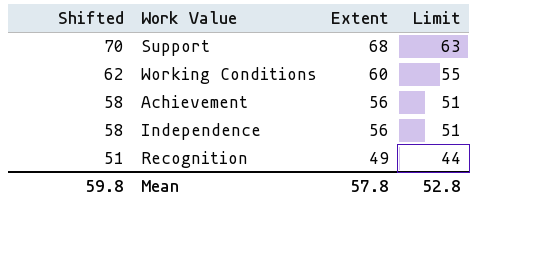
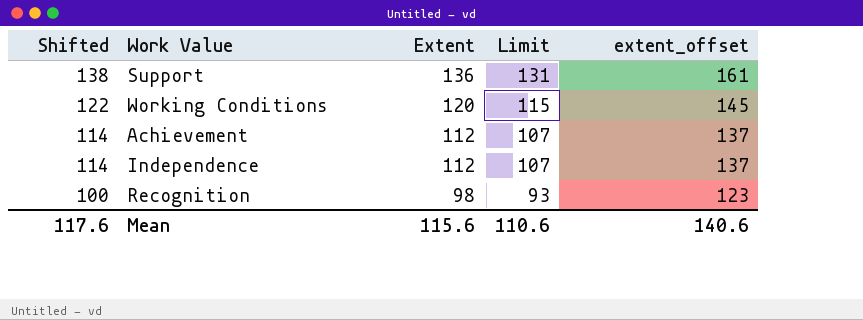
column extent_offset | formula: none -> [Extent] + 25
Support | Shifted: 70 -> 138
Support | Extent: 68 -> 136
Support | Limit: 63 -> 131
Working Conditions | Shifted: 62 -> 122
Working Conditions | Extent: 60 -> 120
Working Conditions | Limit: 55 -> 115
Achievement | Shifted: 58 -> 114
Achievement | Extent: 56 -> 112
Achievement | Limit: 51 -> 107
Independence | Shifted: 58 -> 114
Independence | Extent: 56 -> 112
Independence | Limit: 51 -> 107
Recognition | Shifted: 51 -> 100
Recognition | Extent: 49 -> 98
Recognition | Limit: 44 -> 93
Mean | Shifted: 59.8 -> 117.6
Mean | Extent: 57.8 -> 115.6
Mean | Limit: 52.8 -> 110.6

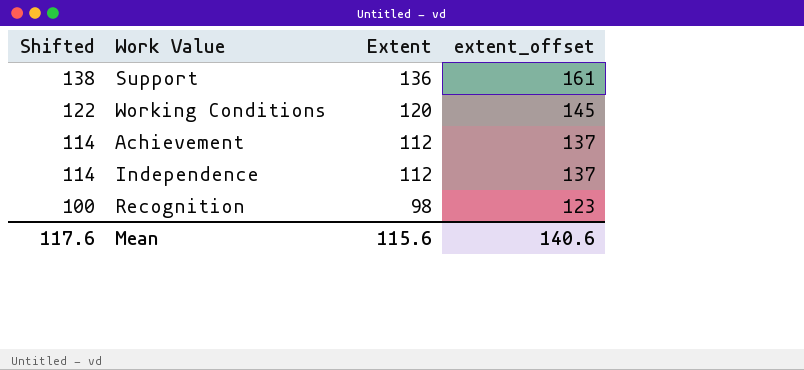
column Limit | formula: [Extent] - 5 -> none

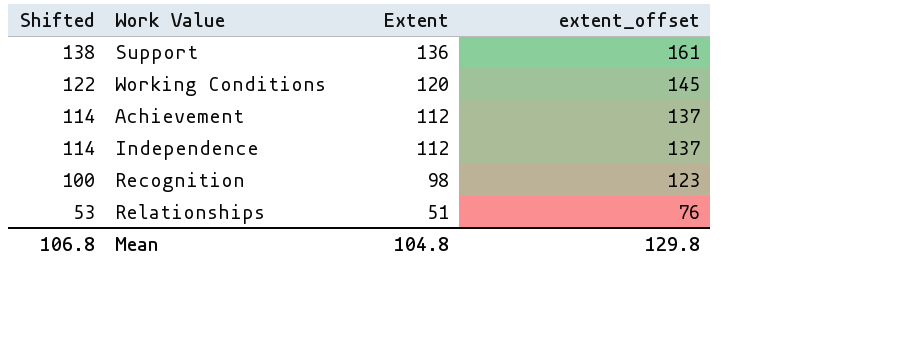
row Relationships: none -> 53 | 51 | 76
Mean | Shifted: 117.6 -> 106.8
Mean | Extent: 115.6 -> 104.8
Mean | extent_offset: 140.6 -> 129.8

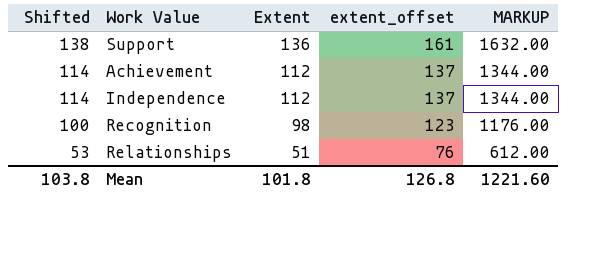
column MARKUP | formula: none -> [Extent] * 12
row Working Conditions: 122 | 120 | 145 -> none
Mean | Shifted: 106.8 -> 103.8
Mean | Extent: 104.8 -> 101.8
Mean | extent_offset: 129.8 -> 126.8

